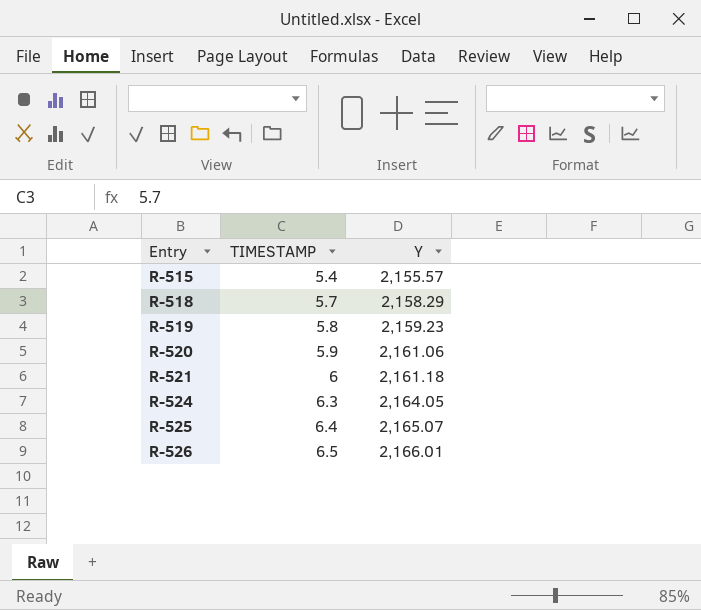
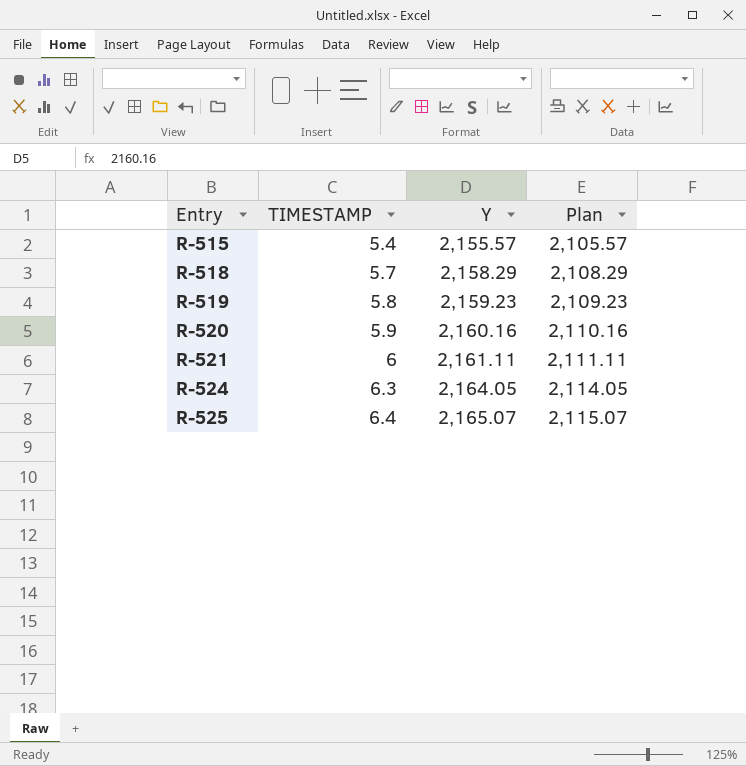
column Plan | formula: none -> [Y] - 50
row R-526: 6.5 | 2,166.01 -> none
R-520 | Y: 2,161.06 -> 2,160.16
R-521 | Y: 2,161.18 -> 2,161.11

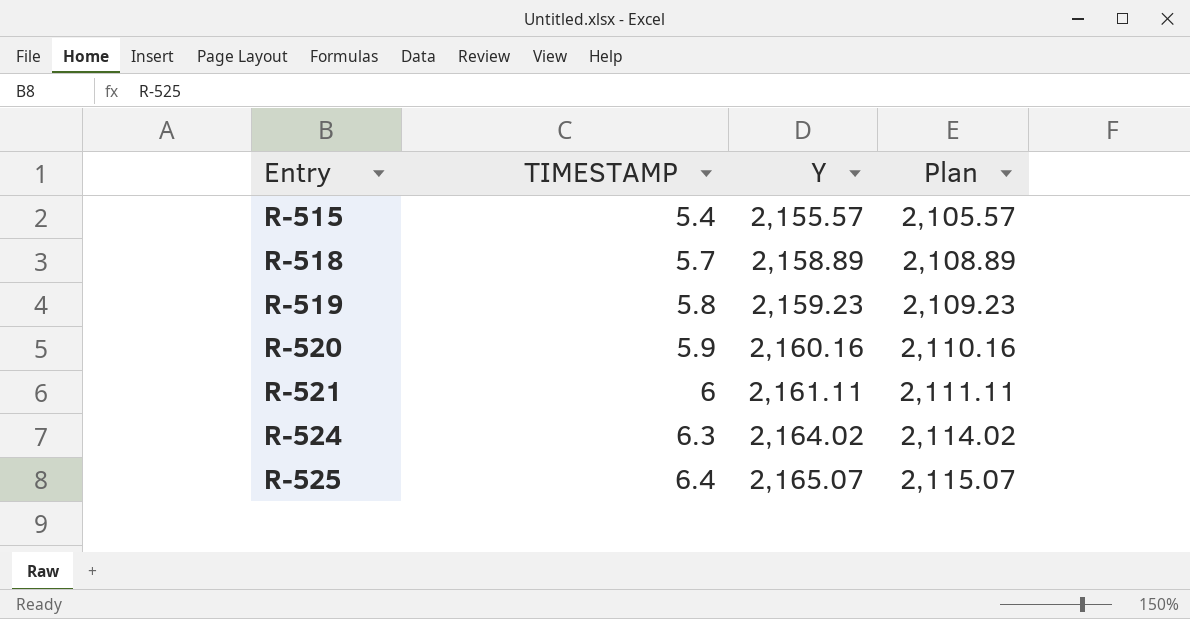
R-518 | Y: 2,158.29 -> 2,158.89
R-518 | Plan: 2,108.29 -> 2,108.89
R-524 | Y: 2,164.05 -> 2,164.02
R-524 | Plan: 2,114.05 -> 2,114.02

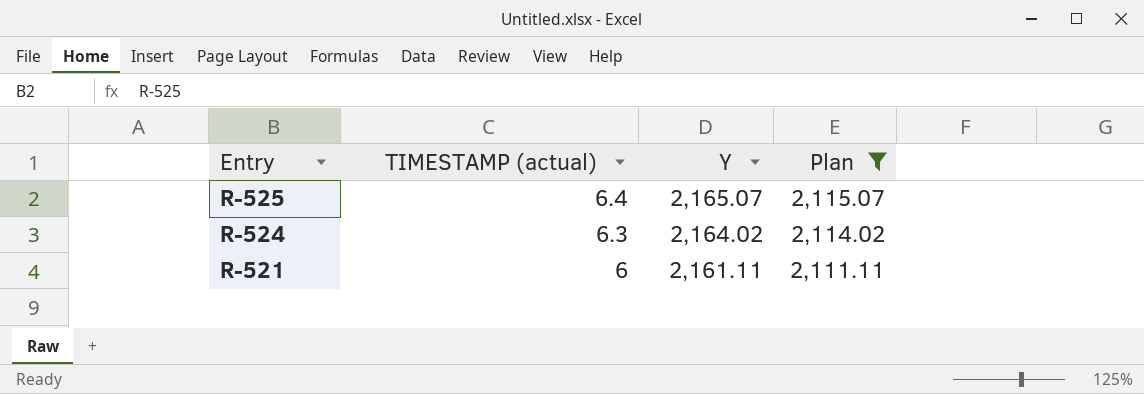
filter: none -> Plan >= 2,111.11
row order: Entry ascending -> Entry descending
column name: TIMESTAMP -> TIMESTAMP (actual)

